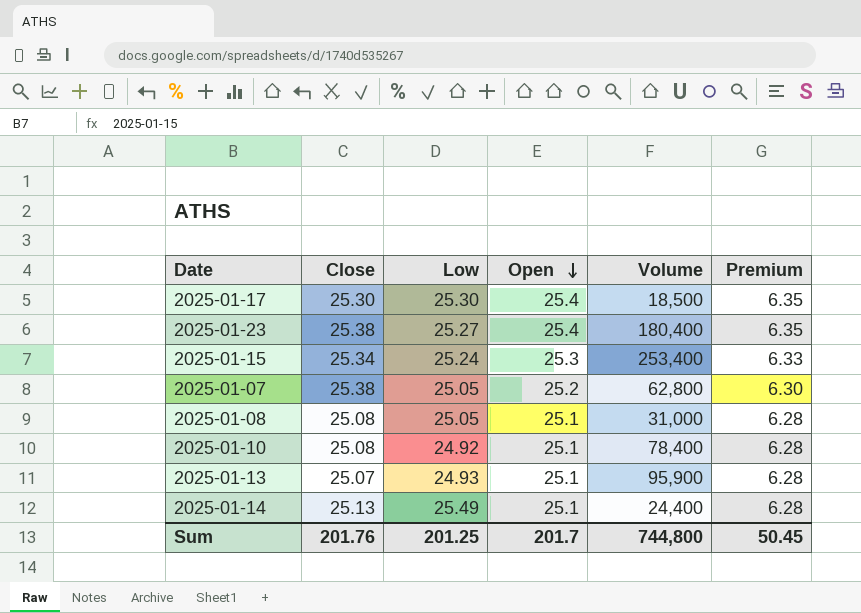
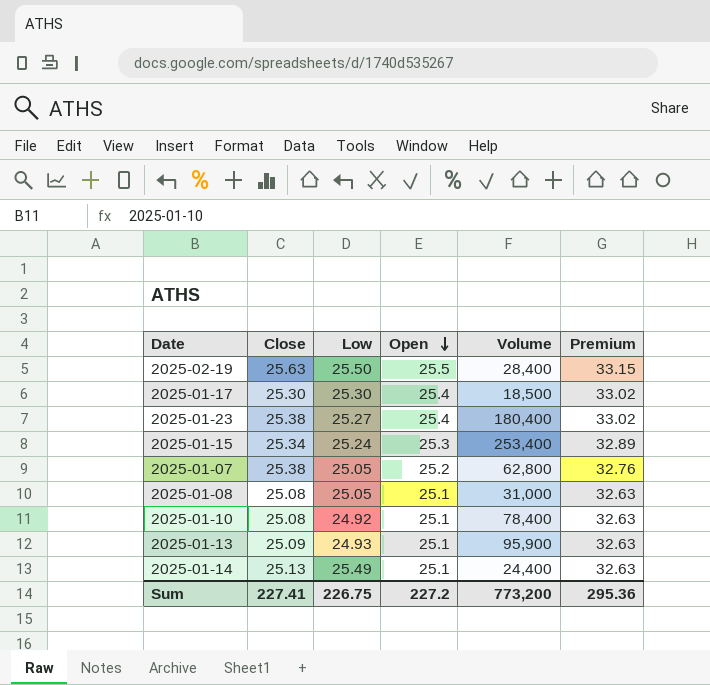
column Premium | formula: [Open] * 0.25 -> [Open] * 1.3
row 2025-02-19: none -> 25.63 | 25.50 | 25.5 | 28,400 | 33.15
2025-01-13 | Close: 25.07 -> 25.09
Sum | Close: 201.76 -> 227.41
Sum | Low: 201.25 -> 226.75
Sum | Open: 201.7 -> 227.2
Sum | Volume: 744,800 -> 773,200
Sum | Premium: 50.45 -> 295.36

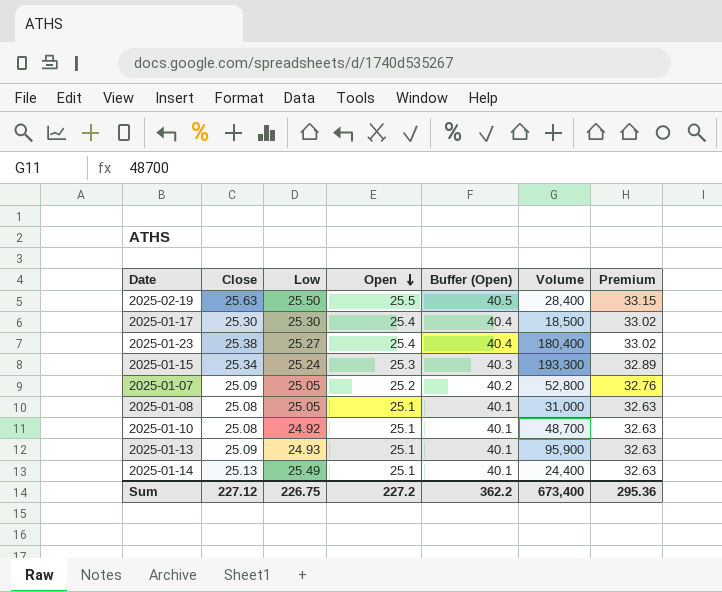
column Buffer (Open) | formula: none -> [Open] + 15
2025-01-15 | Volume: 253,400 -> 193,300
2025-01-07 | Close: 25.38 -> 25.09
2025-01-07 | Volume: 62,800 -> 52,800
2025-01-10 | Volume: 78,400 -> 48,700
Sum | Close: 227.41 -> 227.12
Sum | Volume: 773,200 -> 673,400

